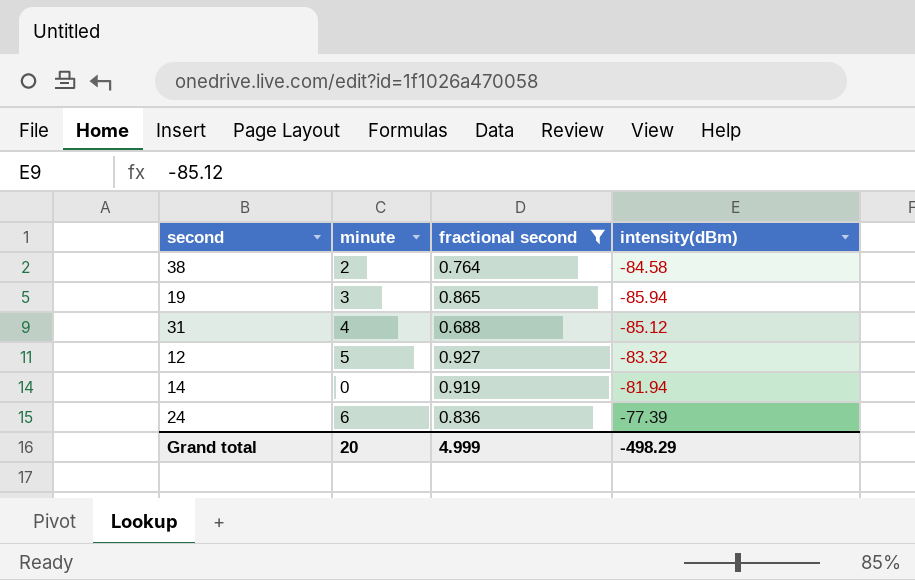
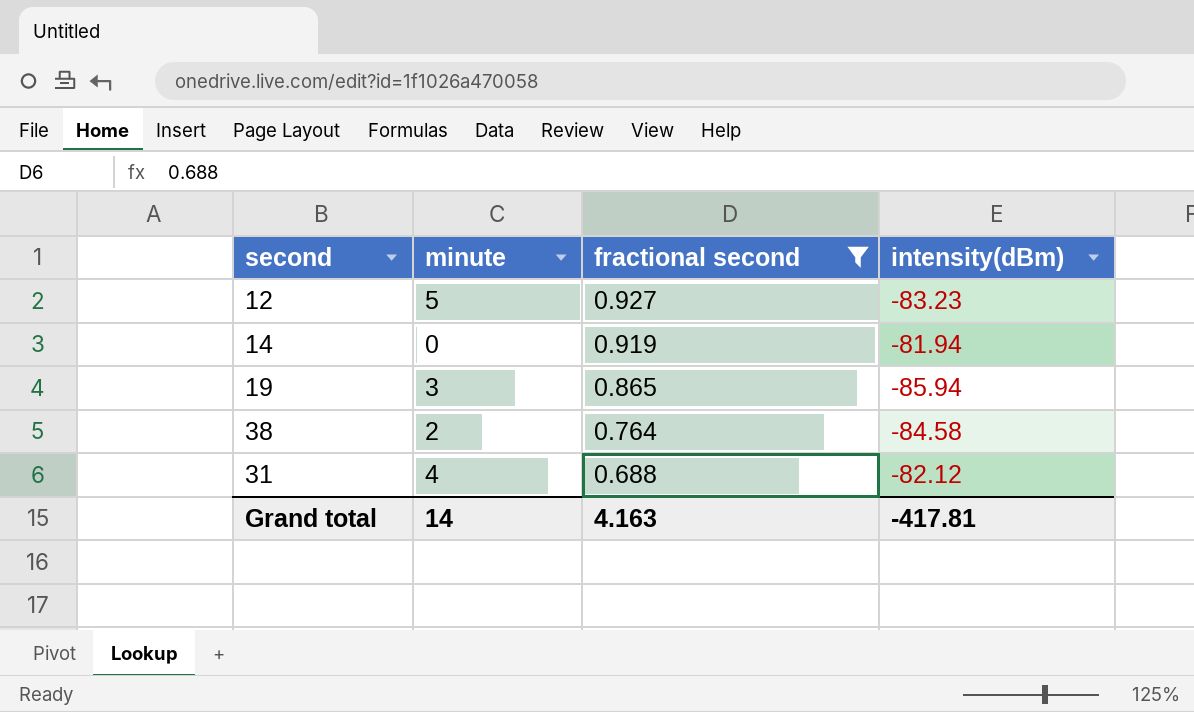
row order: none -> fractional second descending
row 24: 6 | 0.836 | -77.39 -> none
12 | intensity(dBm): -83.32 -> -83.23
31 | intensity(dBm): -85.12 -> -82.12
Grand total | minute: 20 -> 14
Grand total | fractional second: 4.999 -> 4.163
Grand total | intensity(dBm): -498.29 -> -417.81

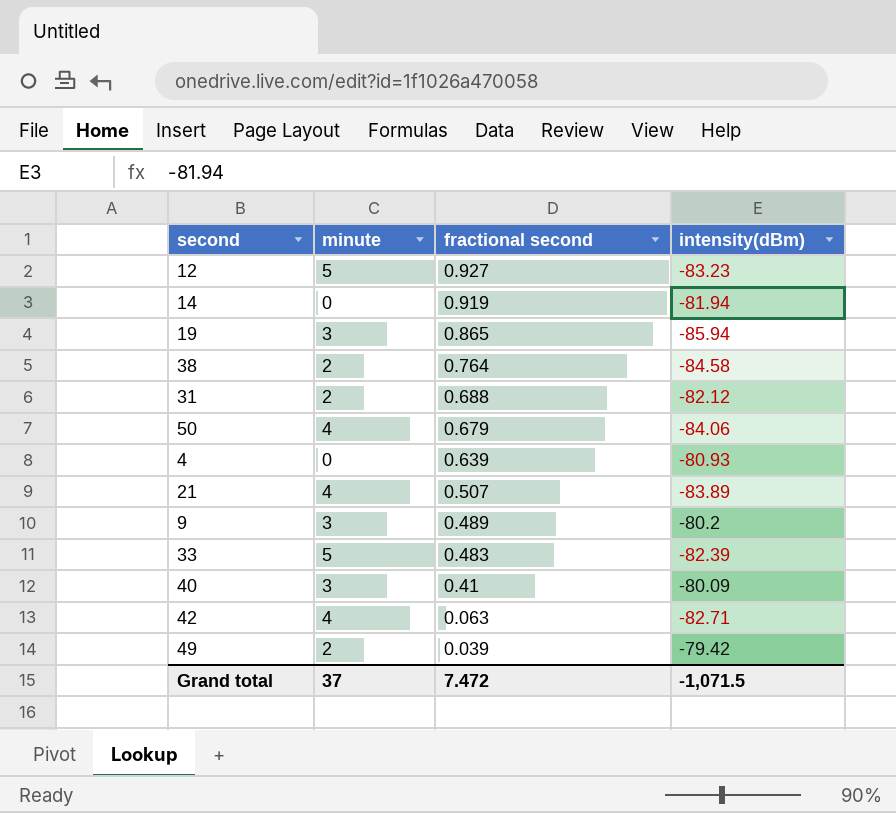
filter: fractional second >= 0.688 -> none
31 | minute: 4 -> 2
Grand total | minute: 14 -> 37
Grand total | fractional second: 4.163 -> 7.472
Grand total | intensity(dBm): -417.81 -> -1,071.5

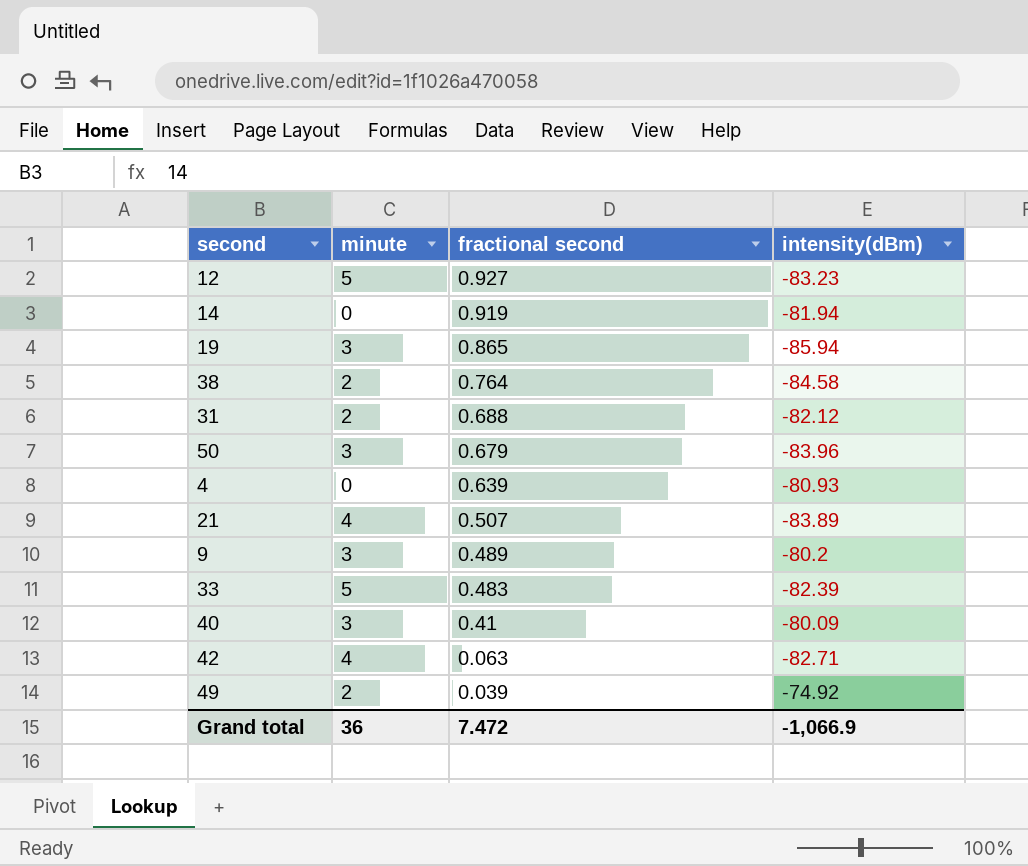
50 | minute: 4 -> 3
50 | intensity(dBm): -84.06 -> -83.96
49 | intensity(dBm): -79.42 -> -74.92
Grand total | minute: 37 -> 36
Grand total | intensity(dBm): -1,071.5 -> -1,066.9

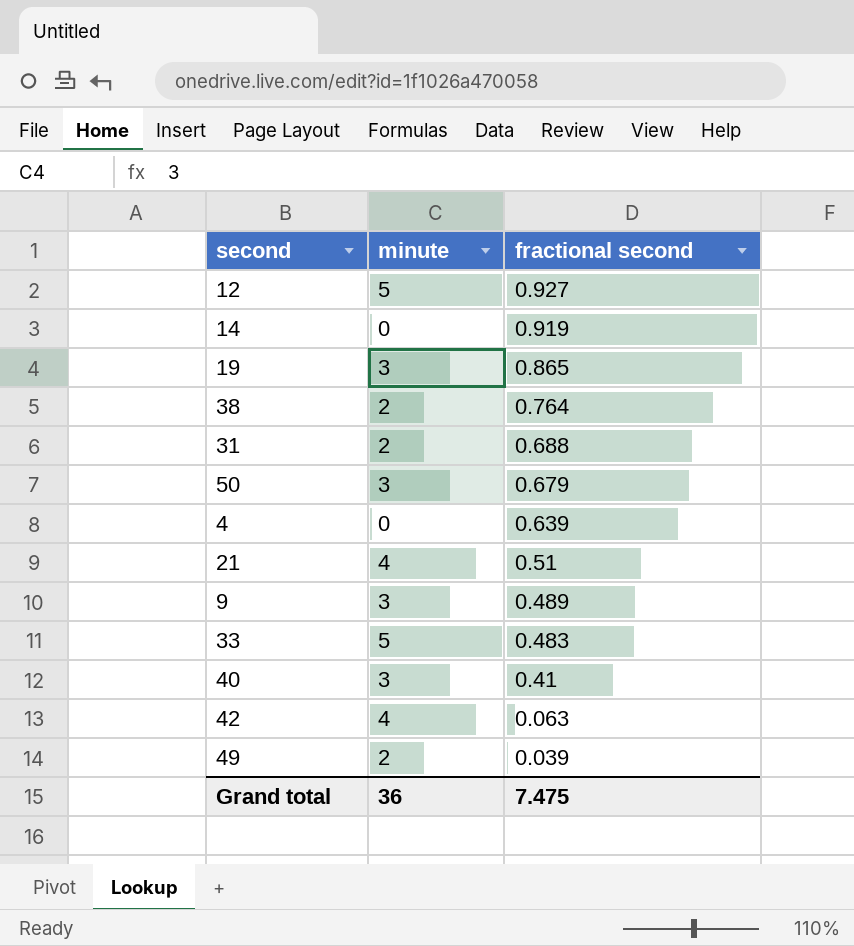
column intensity(dBm) | position: 4 -> none
21 | fractional second: 0.507 -> 0.51
Grand total | fractional second: 7.472 -> 7.475

